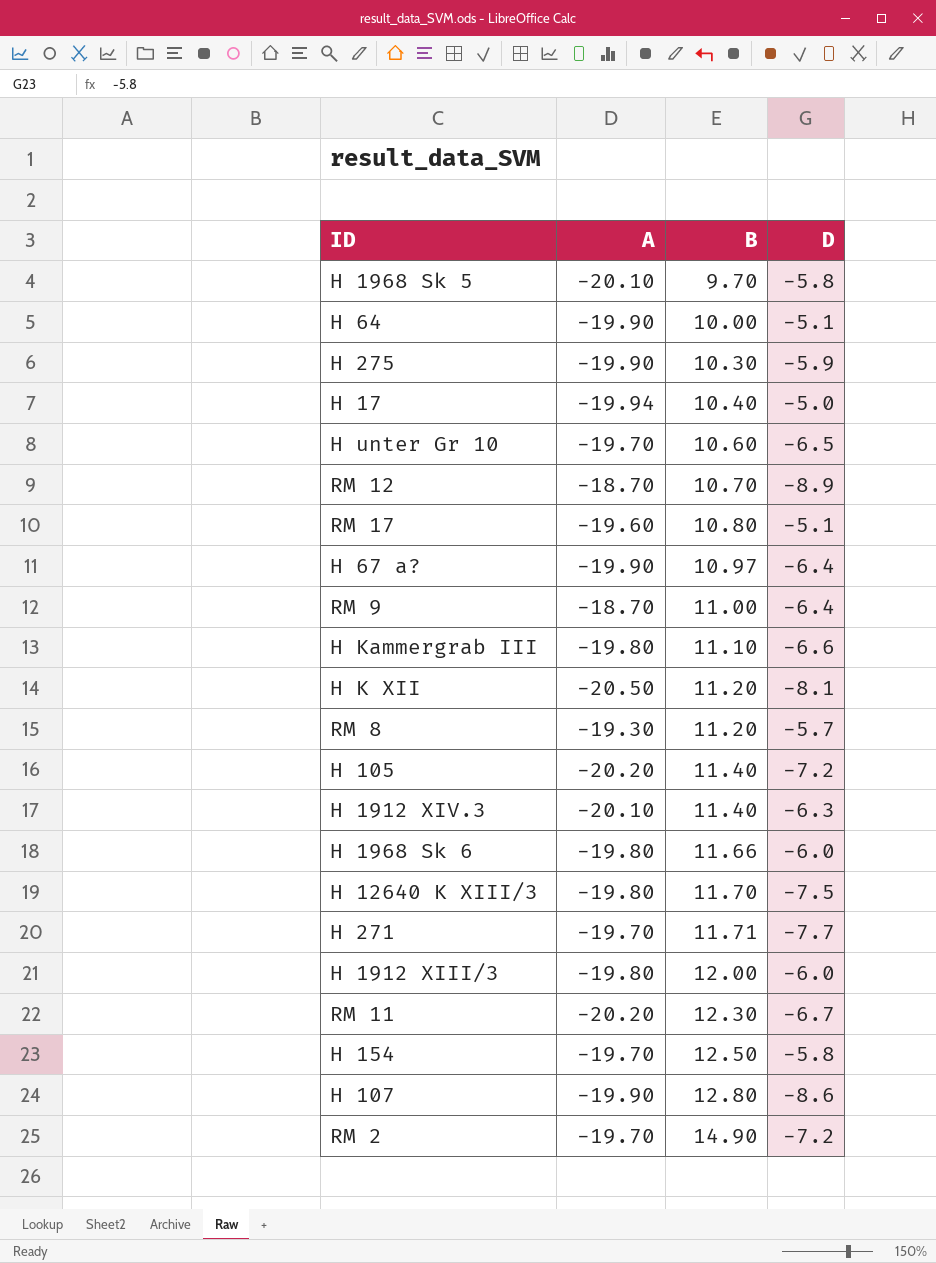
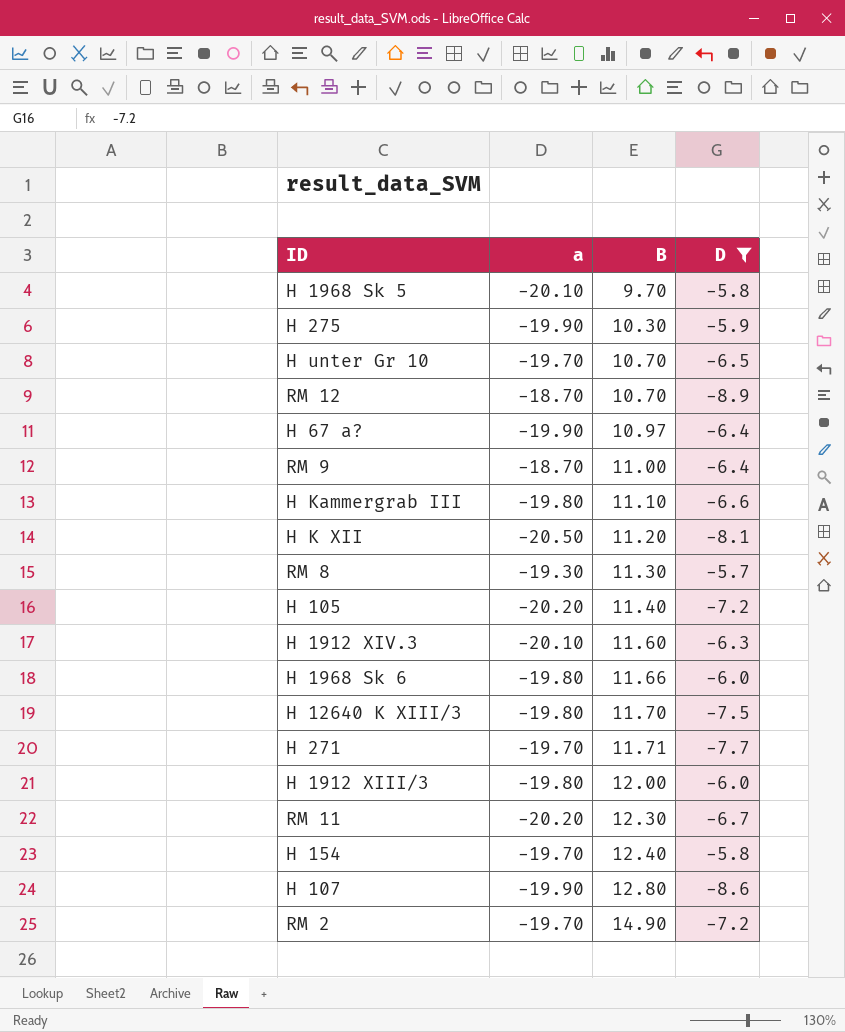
filter: none -> D <= -5.7
column name: A -> a
H unter Gr 10 | B: 10.60 -> 10.70
RM 8 | B: 11.20 -> 11.30
H 1912 XIV.3 | B: 11.40 -> 11.60
H 154 | B: 12.50 -> 12.40

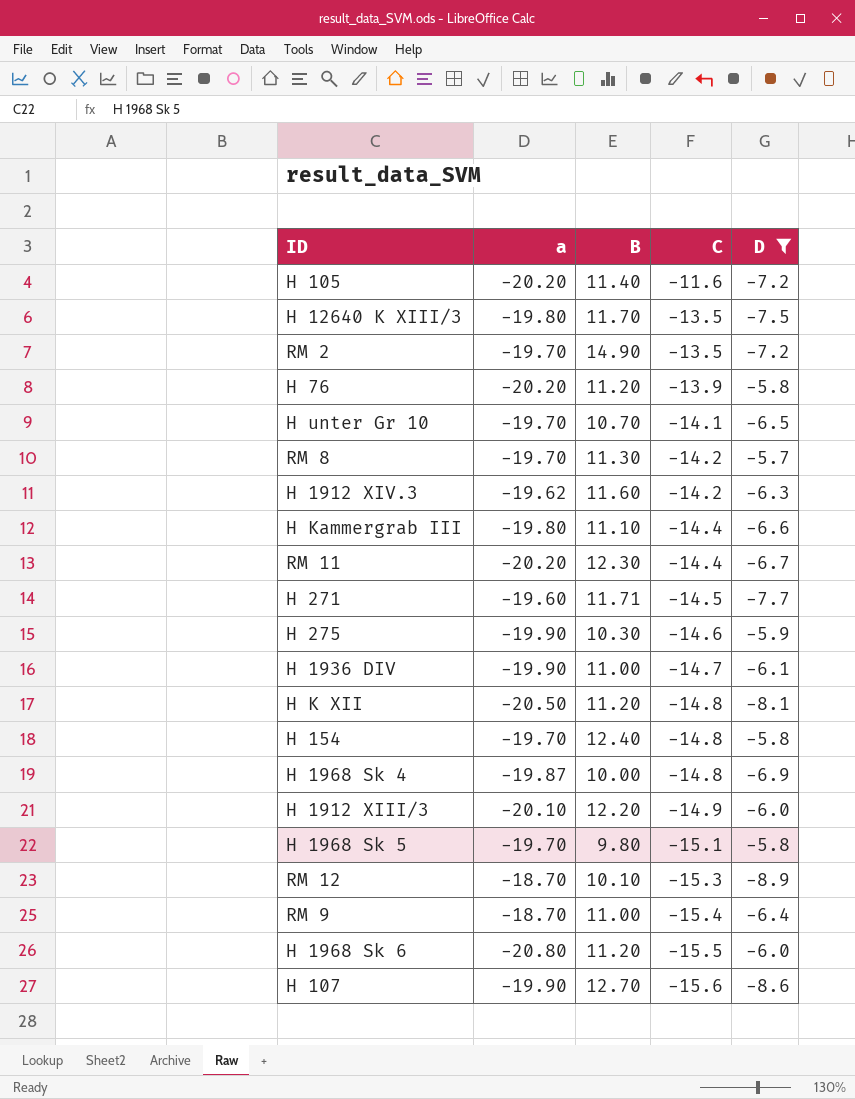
row order: B ascending -> C descending
column C | position: none -> 4
row H 67 a?: -19.90 | 10.97 | -6.4 -> none
row H 76: none -> -20.20 | 11.20 | -13.9 | -5.8
RM 8 | a: -19.30 -> -19.70
H 1912 XIV.3 | a: -20.10 -> -19.62
H 271 | a: -19.70 -> -19.60
row H 1936 DIV: none -> -19.90 | 11.00 | -14.7 | -6.1
row H 1968 Sk 4: none -> -19.87 | 10.00 | -14.8 | -6.9
H 1912 XIII/3 | a: -19.80 -> -20.10
H 1912 XIII/3 | B: 12.00 -> 12.20
H 1968 Sk 5 | a: -20.10 -> -19.70
H 1968 Sk 5 | B: 9.70 -> 9.80
RM 12 | B: 10.70 -> 10.10
H 1968 Sk 6 | a: -19.80 -> -20.80
H 1968 Sk 6 | B: 11.66 -> 11.20
H 107 | B: 12.80 -> 12.70

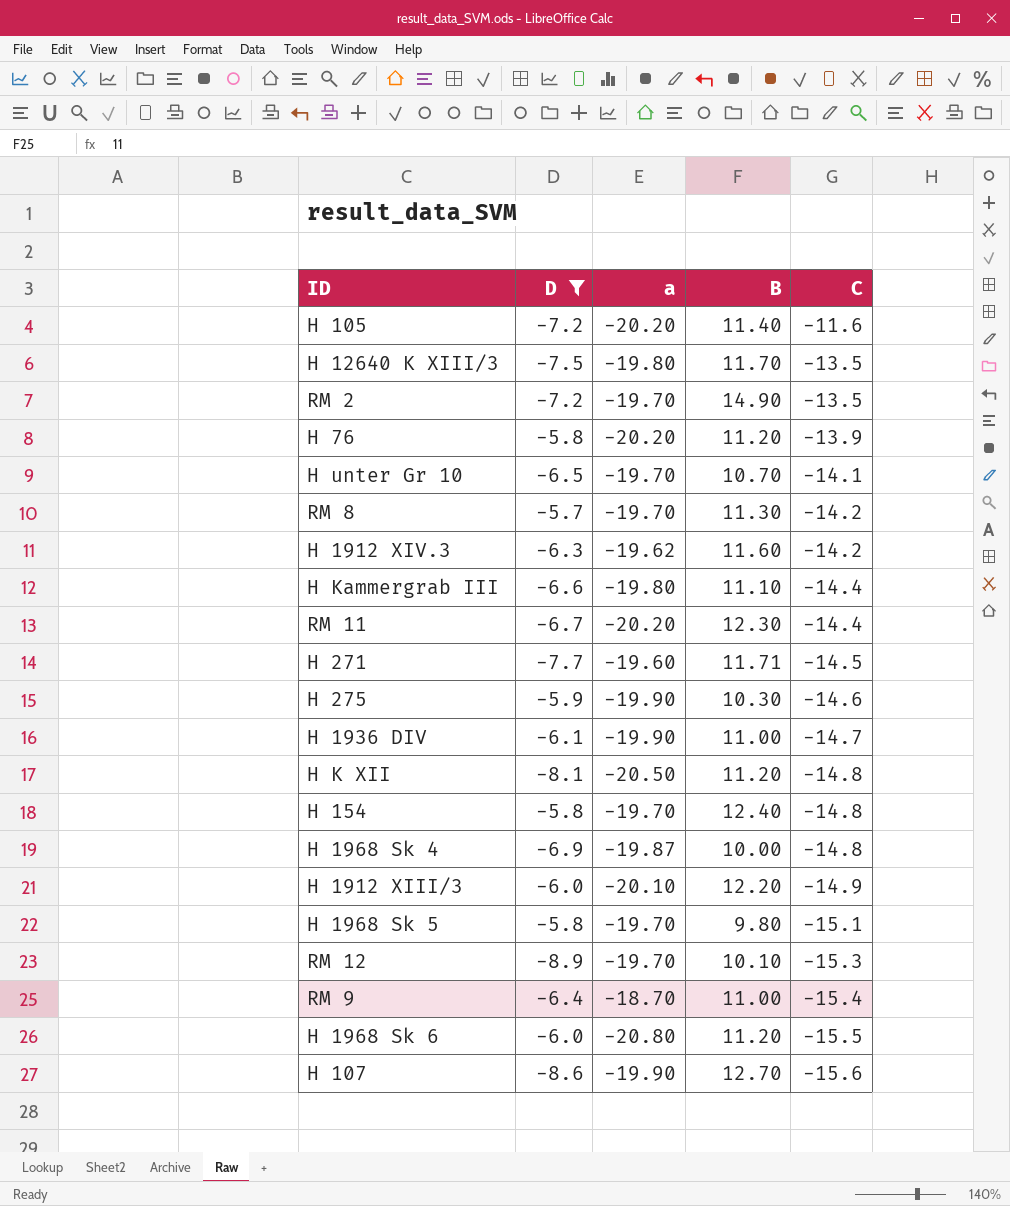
column D | position: 5 -> 2
RM 12 | a: -18.70 -> -19.70

